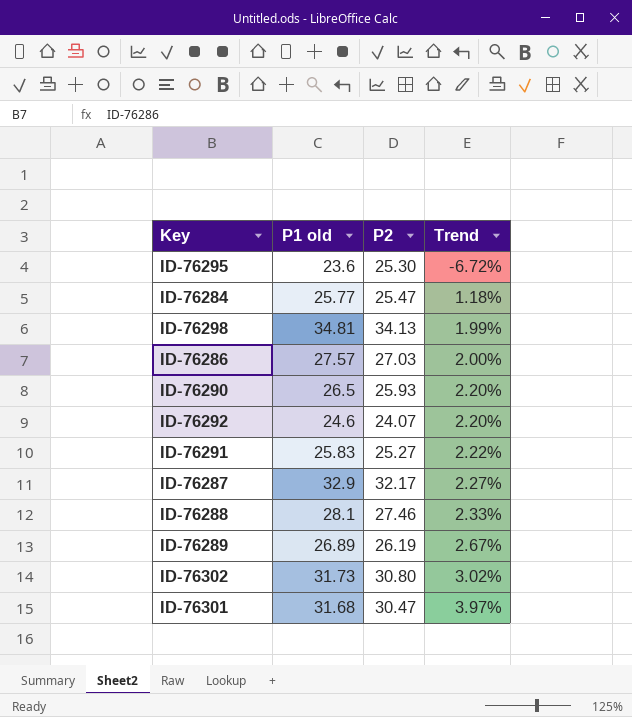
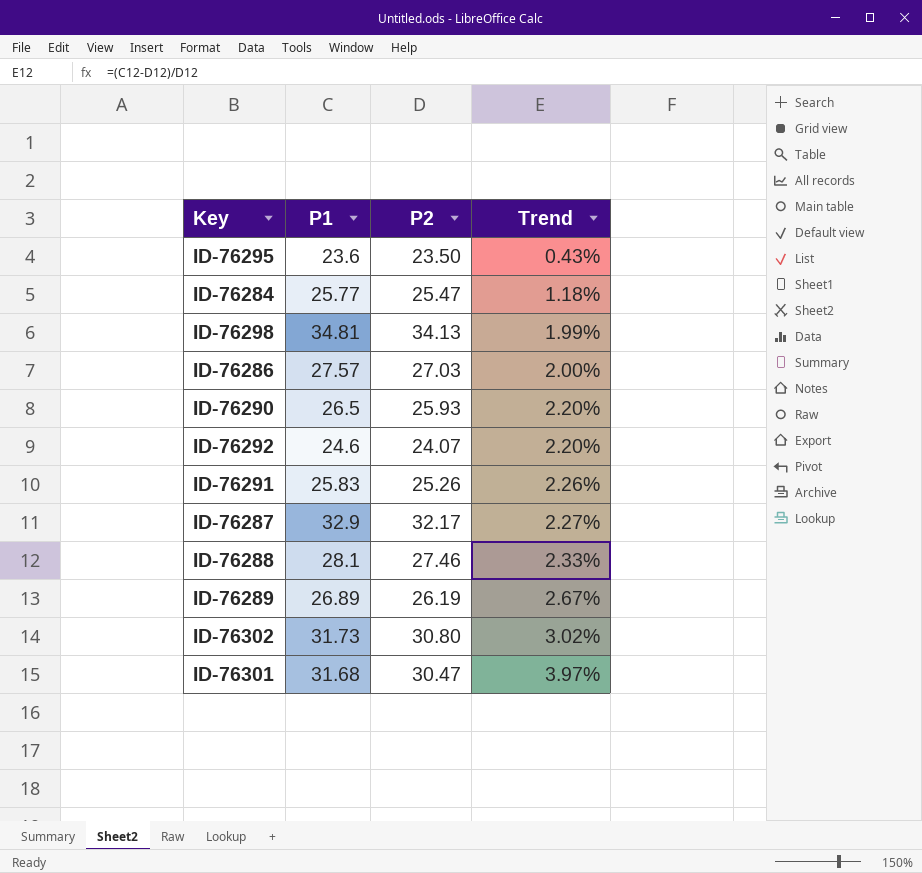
column name: P1 old -> P1
ID-76295 | P2: 25.30 -> 23.50
ID-76295 | Trend: -6.72% -> 0.43%
ID-76291 | P2: 25.27 -> 25.26
ID-76291 | Trend: 2.22% -> 2.26%

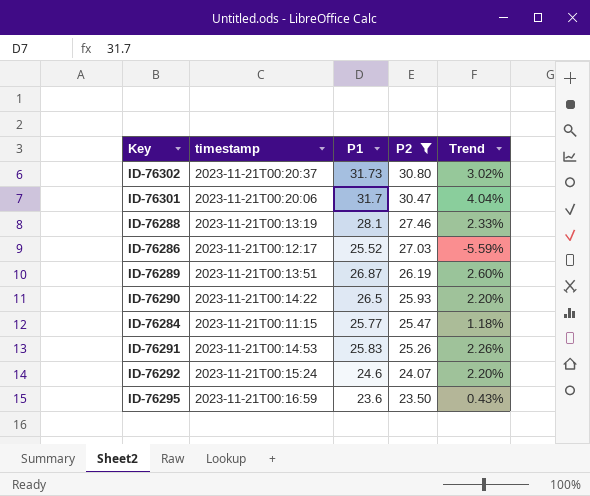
filter: none -> P2 <= 30.80
row order: Trend ascending -> P2 descending
column timestamp | position: none -> 2
ID-76301 | P1: 31.68 -> 31.7
ID-76301 | Trend: 3.97% -> 4.04%
ID-76286 | P1: 27.57 -> 25.52
ID-76286 | Trend: 2.00% -> -5.59%
ID-76289 | P1: 26.89 -> 26.87
ID-76289 | Trend: 2.67% -> 2.60%

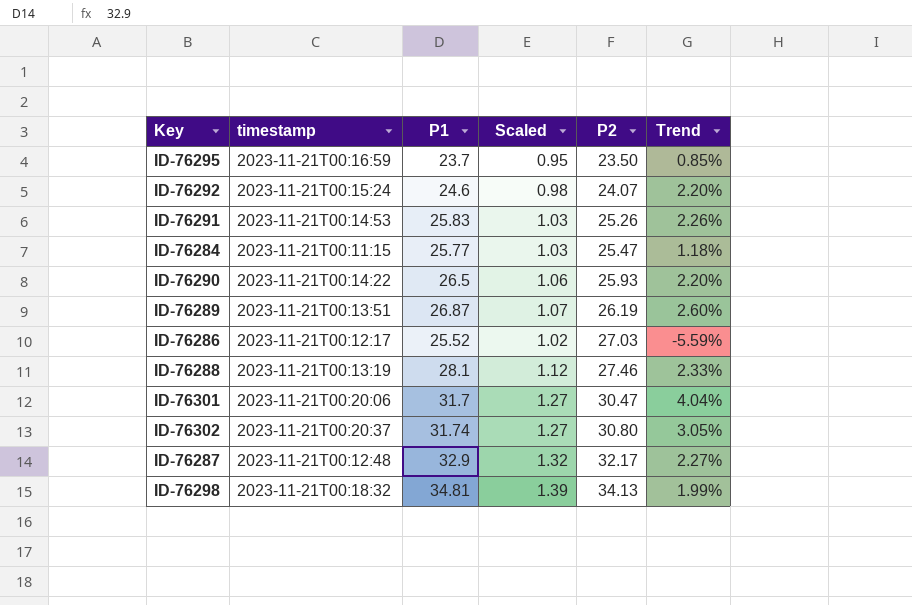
filter: P2 <= 30.80 -> none
row order: P2 descending -> P2 ascending
column Scaled | formula: none -> [P1] * 0.04
ID-76295 | P1: 23.6 -> 23.7
ID-76295 | Trend: 0.43% -> 0.85%
ID-76302 | P1: 31.73 -> 31.74
ID-76302 | Trend: 3.02% -> 3.05%

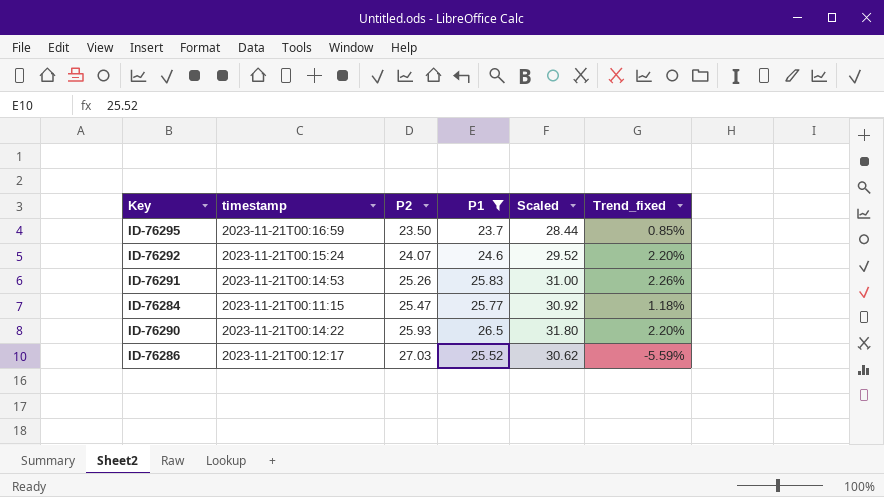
filter: none -> P1 <= 26.5
column P2 | position: 5 -> 3
column Scaled | formula: [P1] * 0.04 -> [P1] * 1.2
column name: Trend -> Trend_fixed

